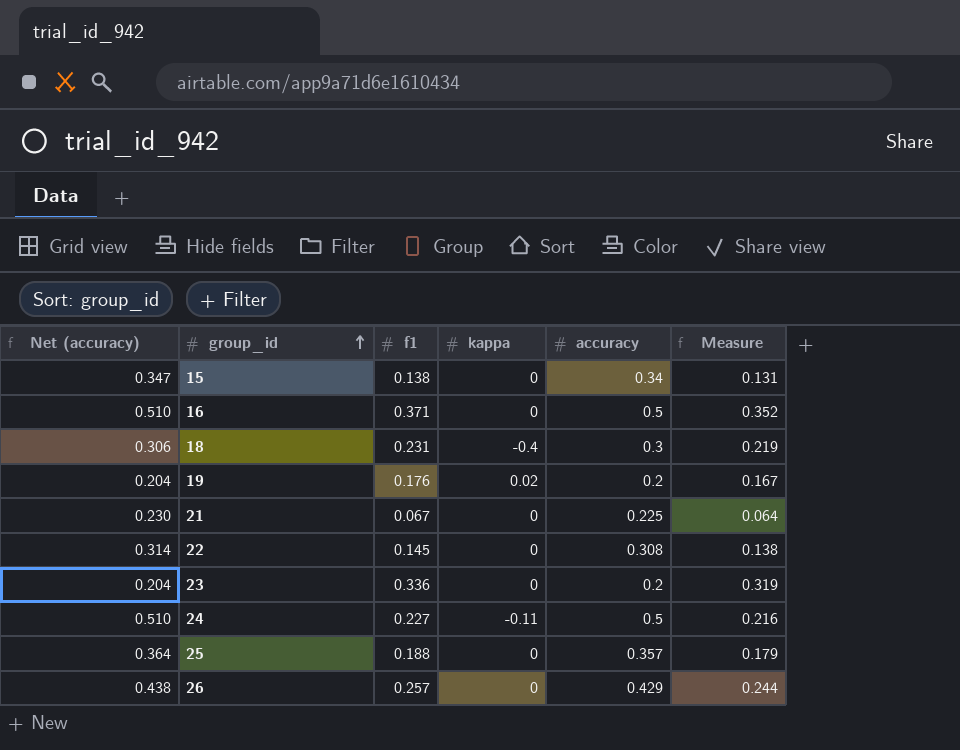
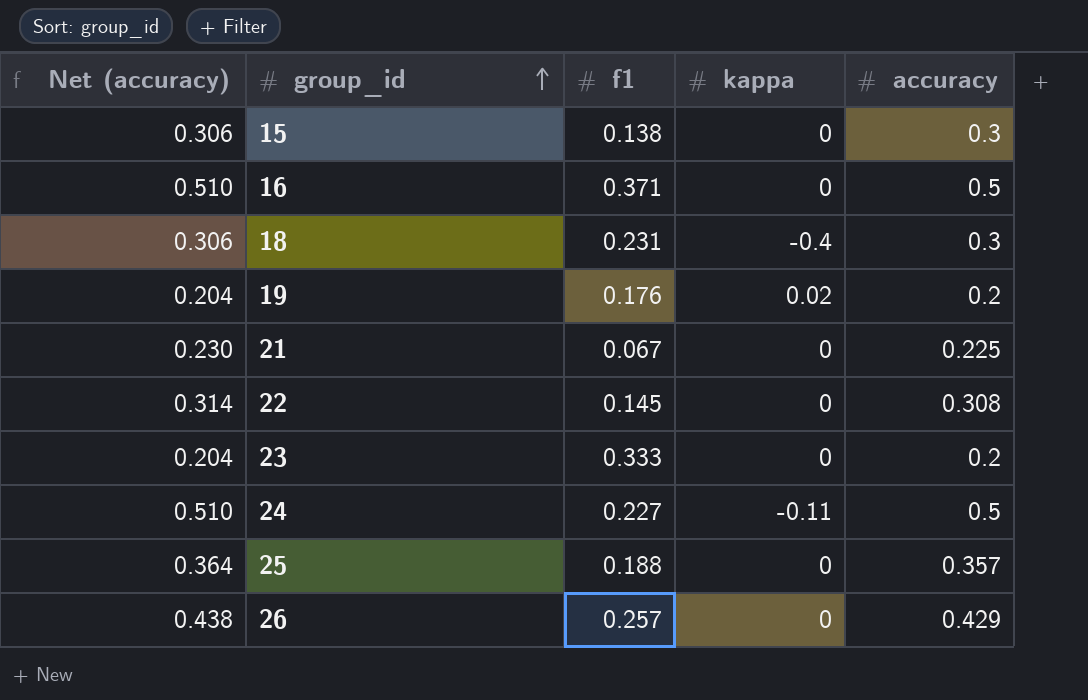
column Measure | formula: [f1] * 0.95 -> none
15 | Net (accuracy): 0.347 -> 0.306
15 | accuracy: 0.34 -> 0.3
23 | f1: 0.336 -> 0.333

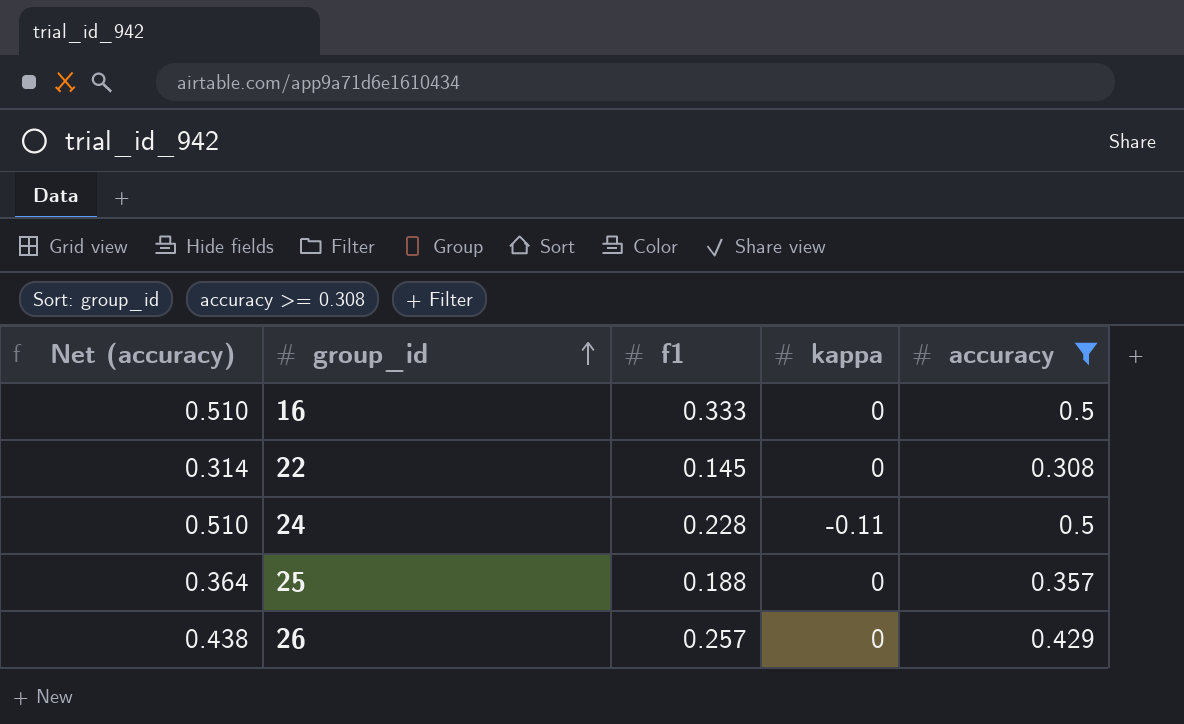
filter: none -> accuracy >= 0.308
16 | f1: 0.371 -> 0.333
24 | f1: 0.227 -> 0.228

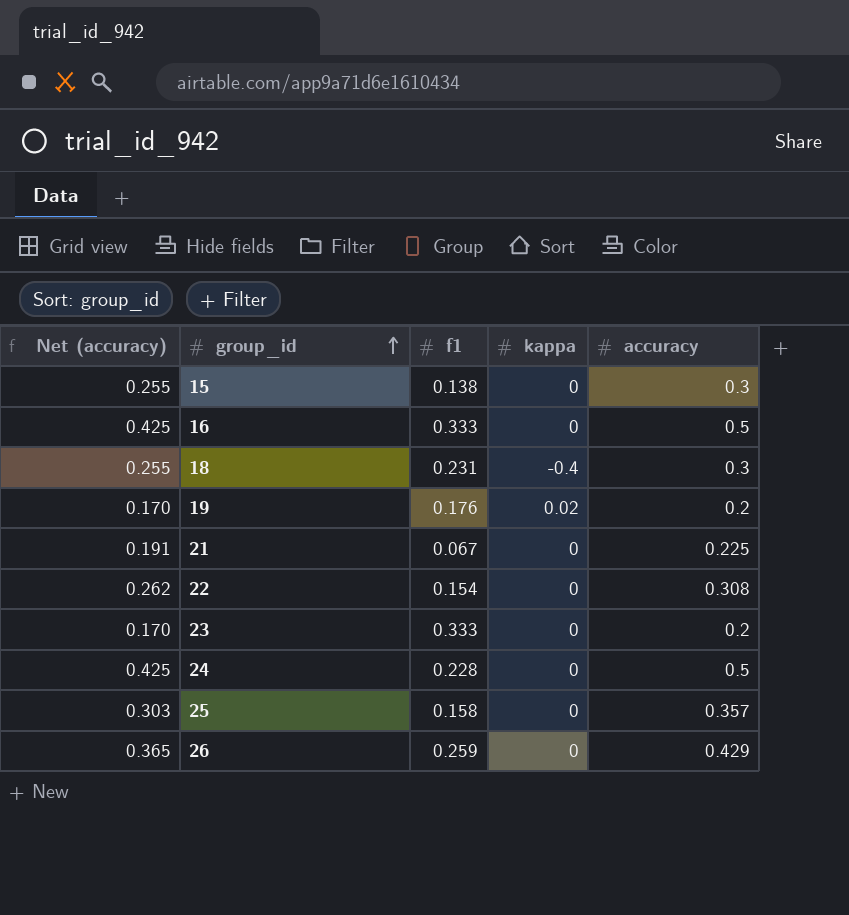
filter: accuracy >= 0.308 -> none
column Net (accuracy) | formula: [accuracy] * 1.02 -> [accuracy] * 0.85
22 | f1: 0.145 -> 0.154
24 | kappa: -0.11 -> 0
25 | f1: 0.188 -> 0.158
26 | f1: 0.257 -> 0.259

